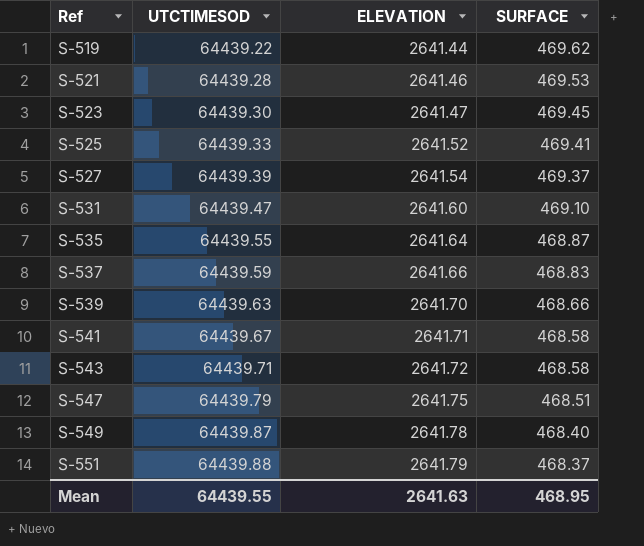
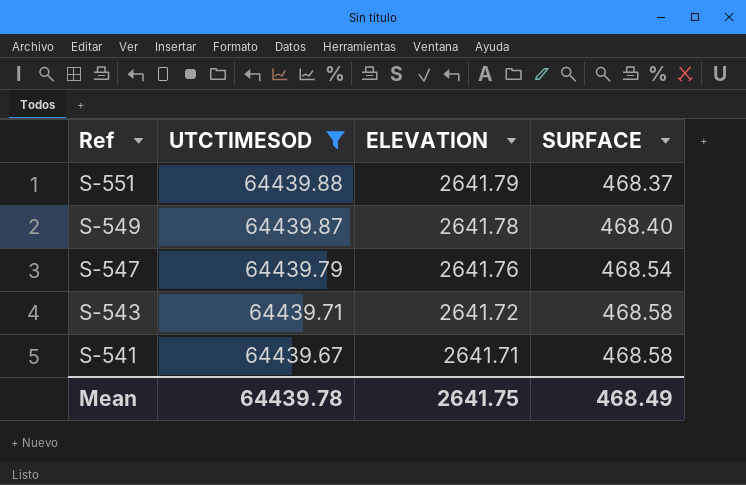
filter: none -> UTCTIMESOD >= 64439.67
row order: Ref ascending -> Ref descending
S-547 | ELEVATION: 2641.75 -> 2641.76
S-547 | SURFACE: 468.51 -> 468.54
Mean | UTCTIMESOD: 64439.55 -> 64439.78
Mean | ELEVATION: 2641.63 -> 2641.75
Mean | SURFACE: 468.95 -> 468.49

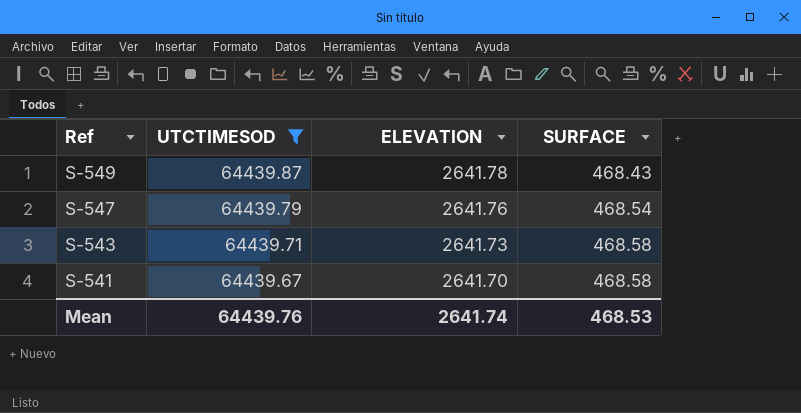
row S-551: 64439.88 | 2641.79 | 468.37 -> none
S-549 | SURFACE: 468.40 -> 468.43
S-543 | ELEVATION: 2641.72 -> 2641.73
S-541 | ELEVATION: 2641.71 -> 2641.70
Mean | UTCTIMESOD: 64439.78 -> 64439.76
Mean | ELEVATION: 2641.75 -> 2641.74
Mean | SURFACE: 468.49 -> 468.53

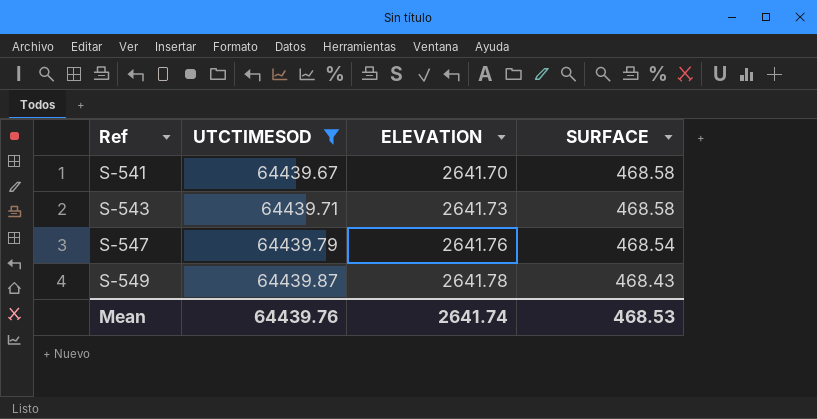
row order: Ref descending -> Ref ascending

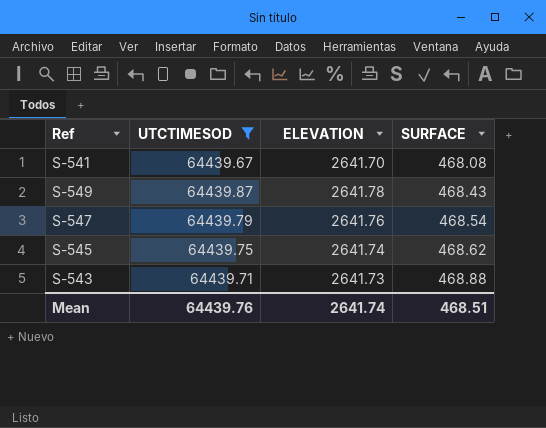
row order: Ref ascending -> SURFACE ascending
S-541 | SURFACE: 468.58 -> 468.08
row S-545: none -> 64439.75 | 2641.74 | 468.62
S-543 | SURFACE: 468.58 -> 468.88
Mean | SURFACE: 468.53 -> 468.51

